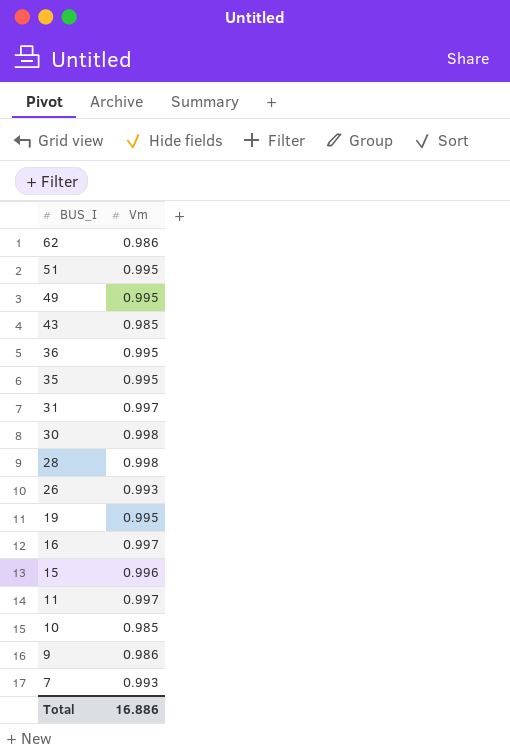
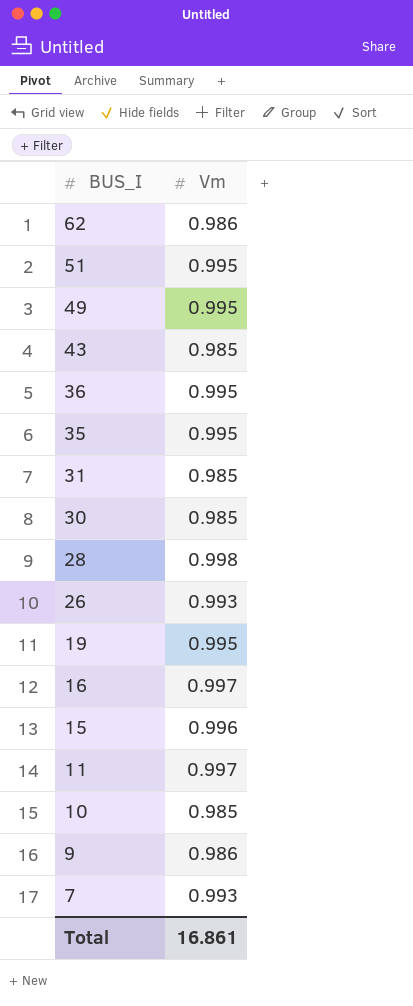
31 | Vm: 0.997 -> 0.985
30 | Vm: 0.998 -> 0.985
Total | Vm: 16.886 -> 16.861

